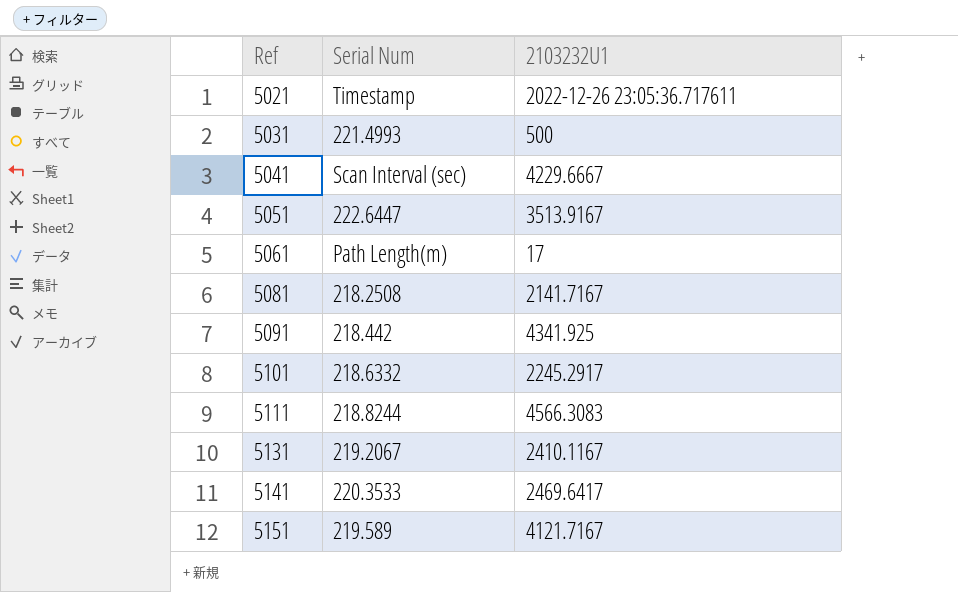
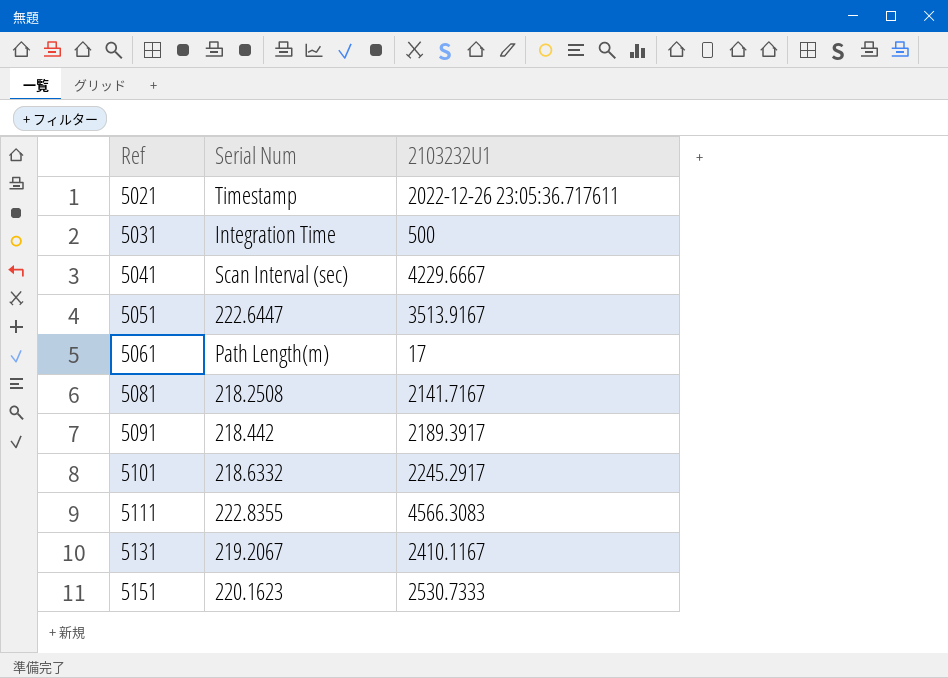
row 5141: 220.3533 | 2469.6417 -> none
5031 | Serial Num: 221.4993 -> Integration Time
5091 | 2103232U1: 4341.925 -> 2189.3917
5111 | Serial Num: 218.8244 -> 222.8355
5151 | Serial Num: 219.589 -> 220.1623
5151 | 2103232U1: 4121.7167 -> 2530.7333

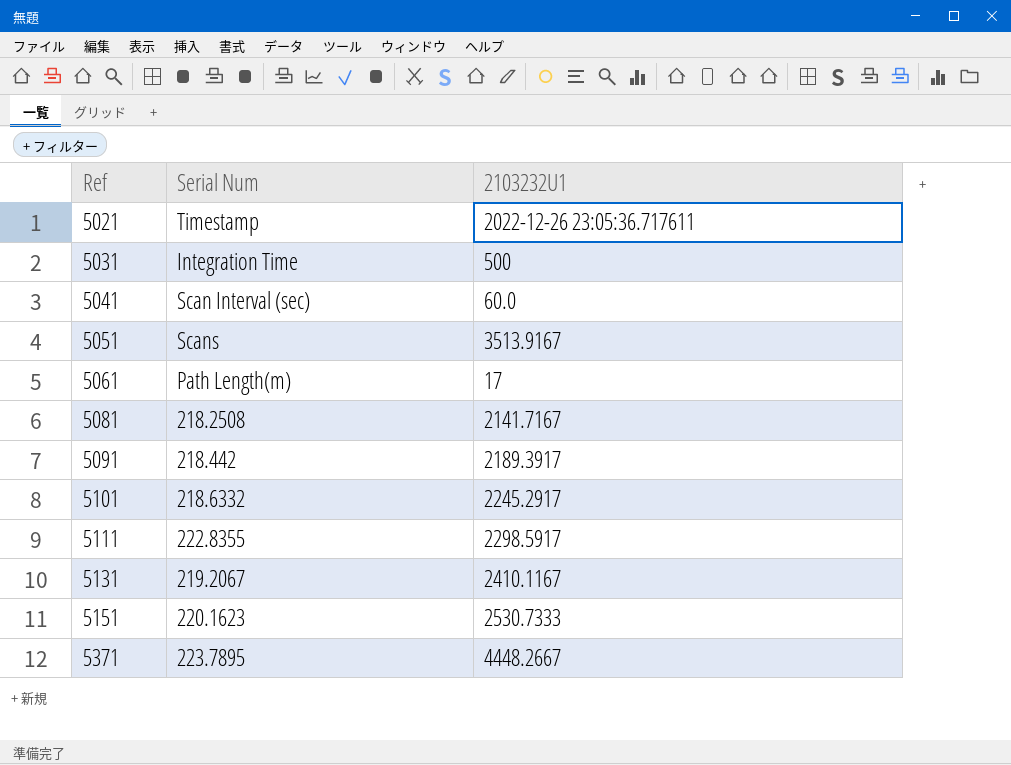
5041 | 2103232U1: 4229.6667 -> 60.0
5051 | Serial Num: 222.6447 -> Scans
5111 | 2103232U1: 4566.3083 -> 2298.5917
row 5371: none -> 223.7895 | 4448.2667

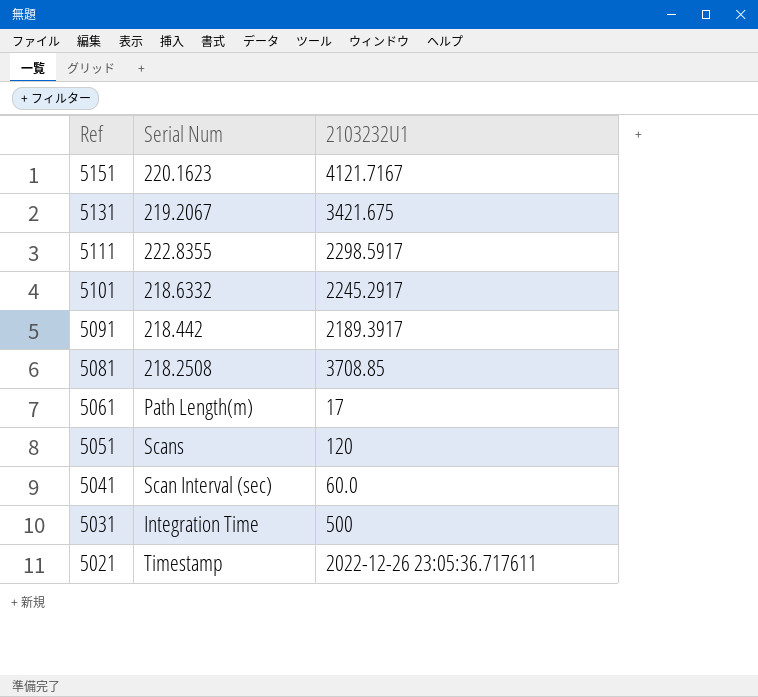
row order: Ref ascending -> Ref descending
row 5371: 223.7895 | 4448.2667 -> none
5151 | 2103232U1: 2530.7333 -> 4121.7167
5131 | 2103232U1: 2410.1167 -> 3421.675
5081 | 2103232U1: 2141.7167 -> 3708.85
5051 | 2103232U1: 3513.9167 -> 120

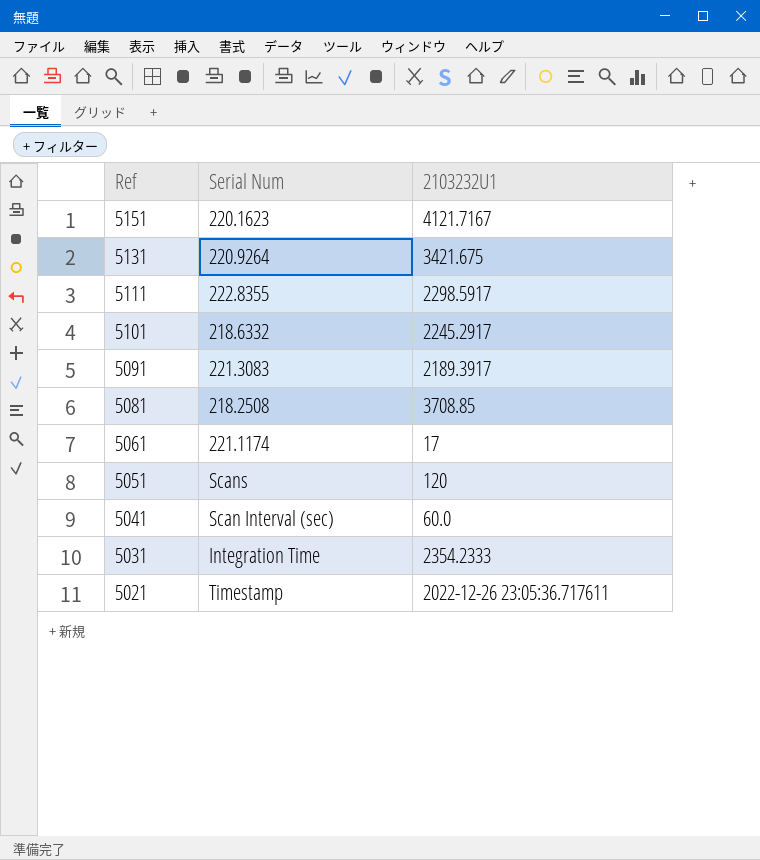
5131 | Serial Num: 219.2067 -> 220.9264
5091 | Serial Num: 218.442 -> 221.3083
5061 | Serial Num: Path Length(m) -> 221.1174
5031 | 2103232U1: 500 -> 2354.2333

